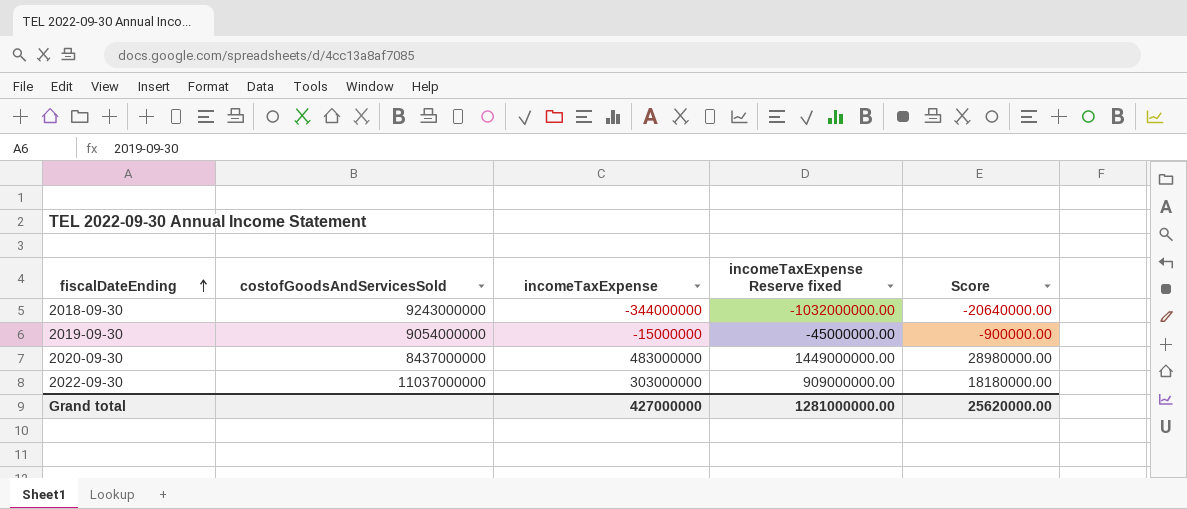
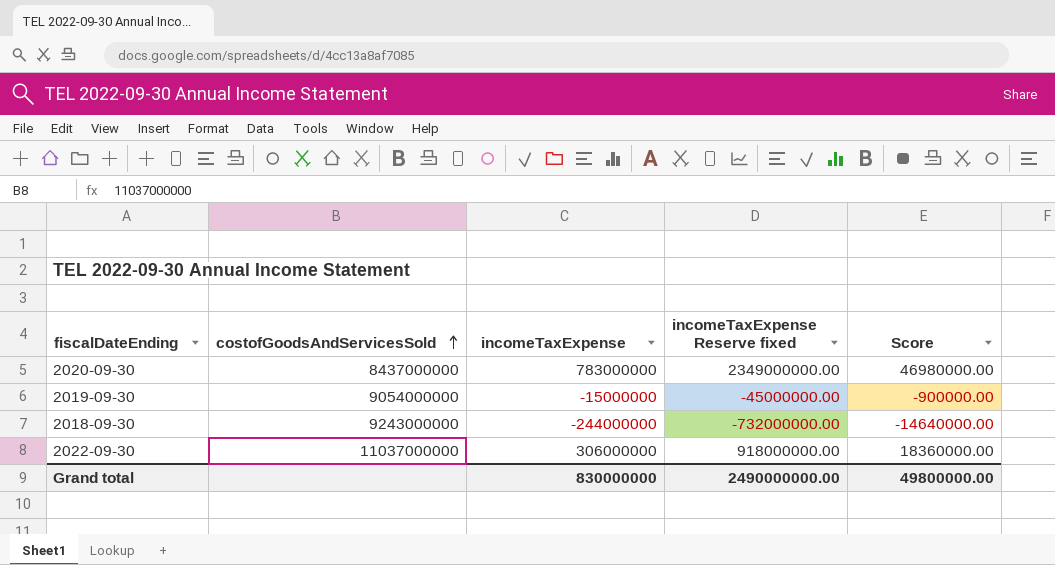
row order: fiscalDateEnding ascending -> costofGoodsAndServicesSold ascending
2020-09-30 | incomeTaxExpense: 483000000 -> 783000000
2020-09-30 | incomeTaxExpense Reserve fixed: 1449000000.00 -> 2349000000.00
2020-09-30 | Score: 28980000.00 -> 46980000.00
2018-09-30 | incomeTaxExpense: -344000000 -> -244000000
2018-09-30 | incomeTaxExpense Reserve fixed: -1032000000.00 -> -732000000.00
2018-09-30 | Score: -20640000.00 -> -14640000.00
2022-09-30 | incomeTaxExpense: 303000000 -> 306000000
2022-09-30 | incomeTaxExpense Reserve fixed: 909000000.00 -> 918000000.00
2022-09-30 | Score: 18180000.00 -> 18360000.00
Grand total | incomeTaxExpense: 427000000 -> 830000000
Grand total | incomeTaxExpense Reserve fixed: 1281000000.00 -> 2490000000.00
Grand total | Score: 25620000.00 -> 49800000.00

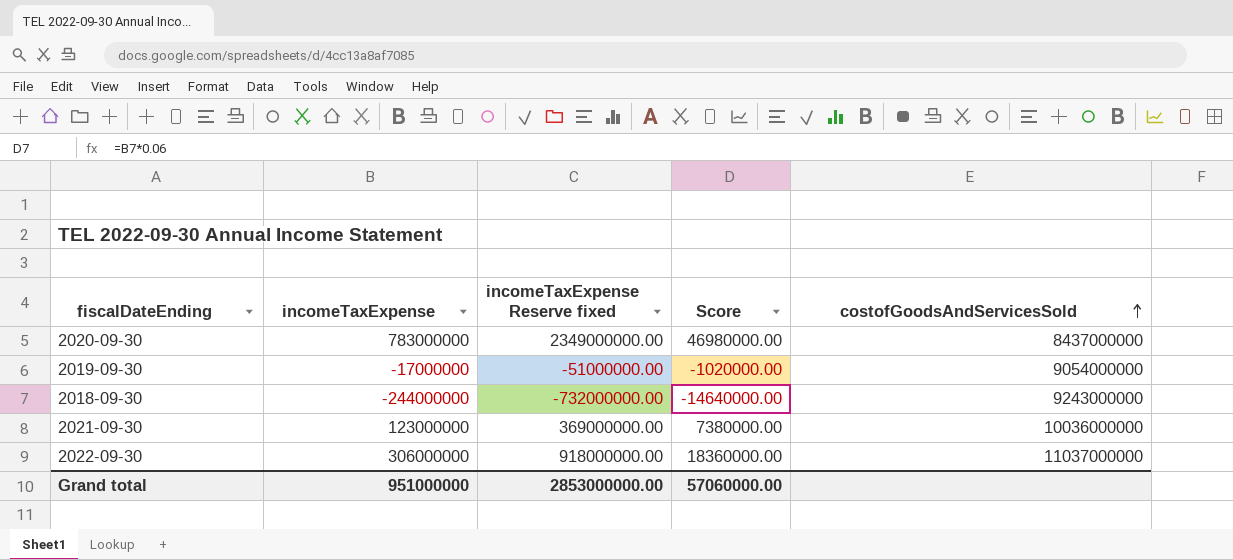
column costofGoodsAndServicesSold | position: 2 -> 5
2019-09-30 | incomeTaxExpense: -15000000 -> -17000000
2019-09-30 | incomeTaxExpense Reserve fixed: -45000000.00 -> -51000000.00
2019-09-30 | Score: -900000.00 -> -1020000.00
row 2021-09-30: none -> 123000000 | 369000000.00 | 7380000.00 | 10036000000
Grand total | incomeTaxExpense: 830000000 -> 951000000
Grand total | incomeTaxExpense Reserve fixed: 2490000000.00 -> 2853000000.00
Grand total | Score: 49800000.00 -> 57060000.00

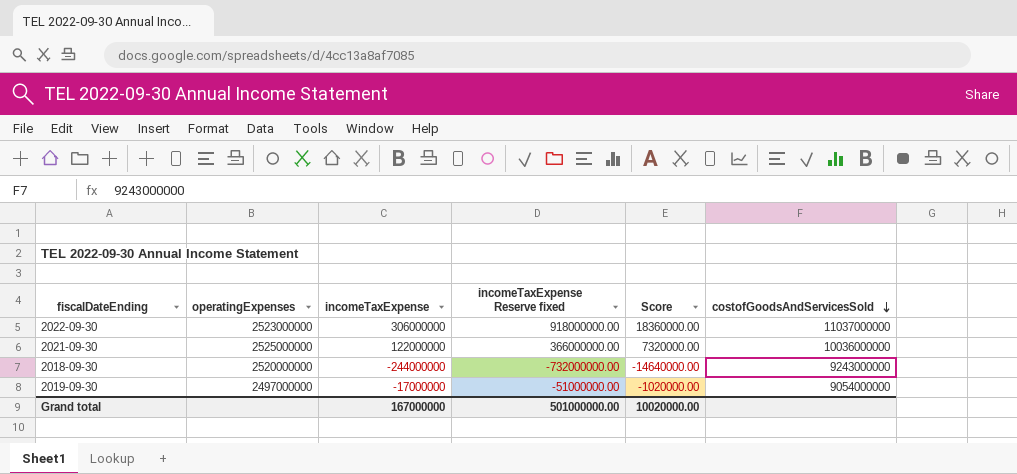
row order: costofGoodsAndServicesSold ascending -> costofGoodsAndServicesSold descending
column operatingExpenses | position: none -> 2
row 2020-09-30: 783000000 | 2349000000.00 | 46980000.00 | 8437000000 -> none
2021-09-30 | incomeTaxExpense: 123000000 -> 122000000
2021-09-30 | incomeTaxExpense Reserve fixed: 369000000.00 -> 366000000.00
2021-09-30 | Score: 7380000.00 -> 7320000.00
Grand total | incomeTaxExpense: 951000000 -> 167000000
Grand total | incomeTaxExpense Reserve fixed: 2853000000.00 -> 501000000.00
Grand total | Score: 57060000.00 -> 10020000.00

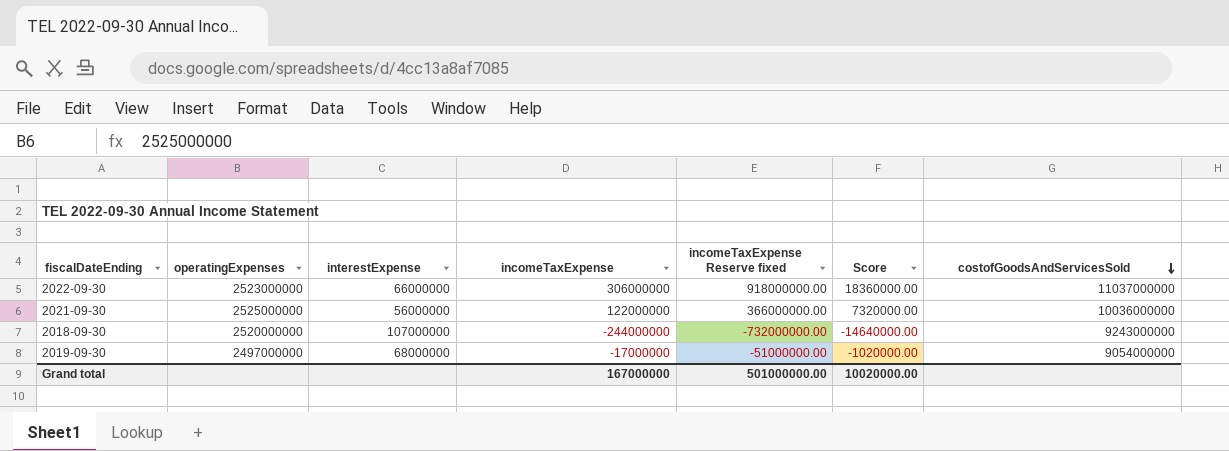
column interestExpense | position: none -> 3

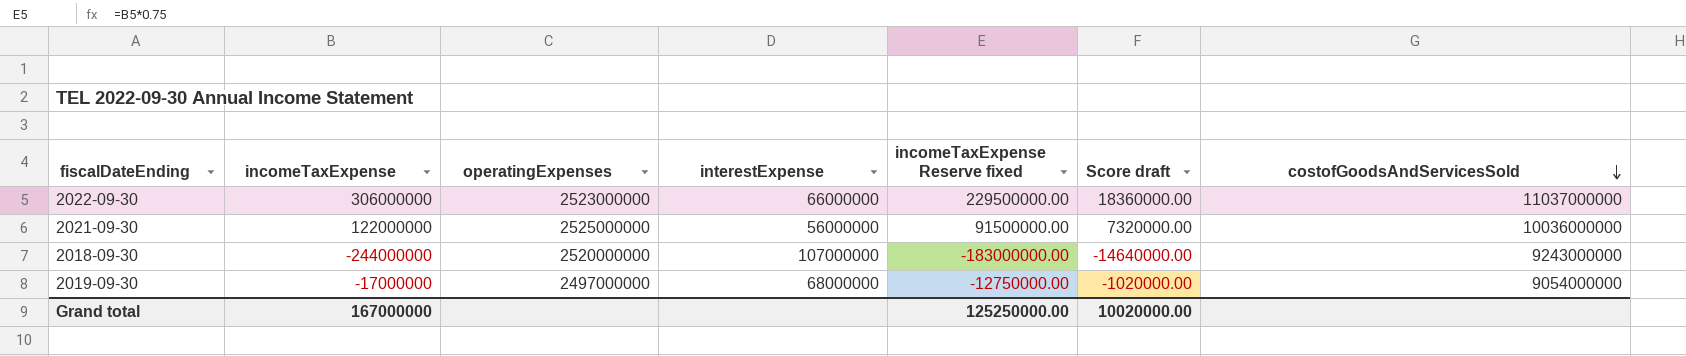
column incomeTaxExpense | position: 4 -> 2
column incomeTaxExpense Reserve fixed | formula: [incomeTaxExpense] * 3 -> [incomeTaxExpense] * 0.75
column name: Score -> Score draft
Grand total | incomeTaxExpense Reserve fixed: 501000000.00 -> 125250000.00

